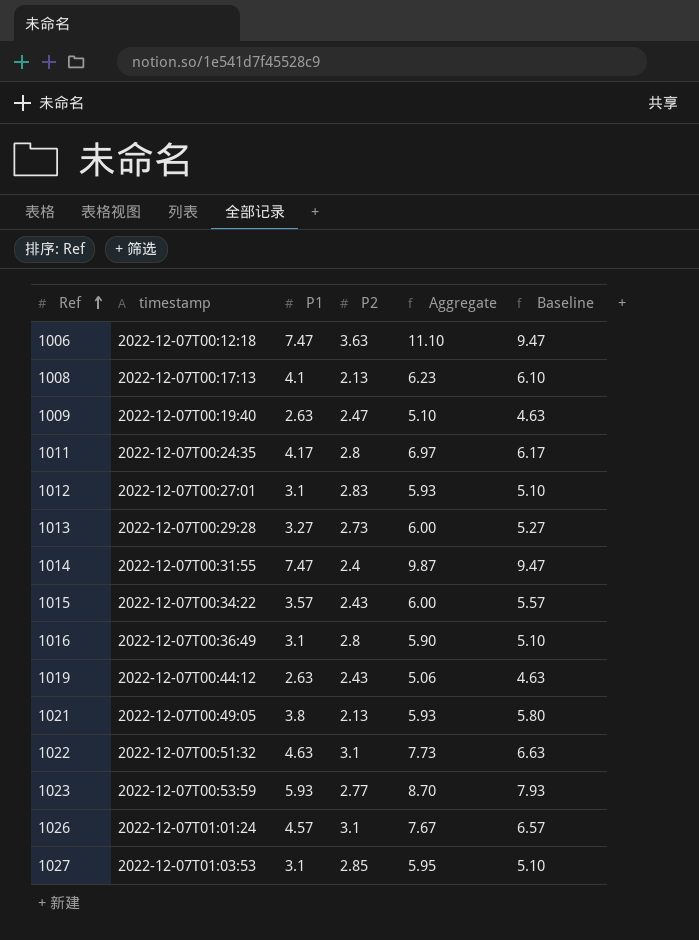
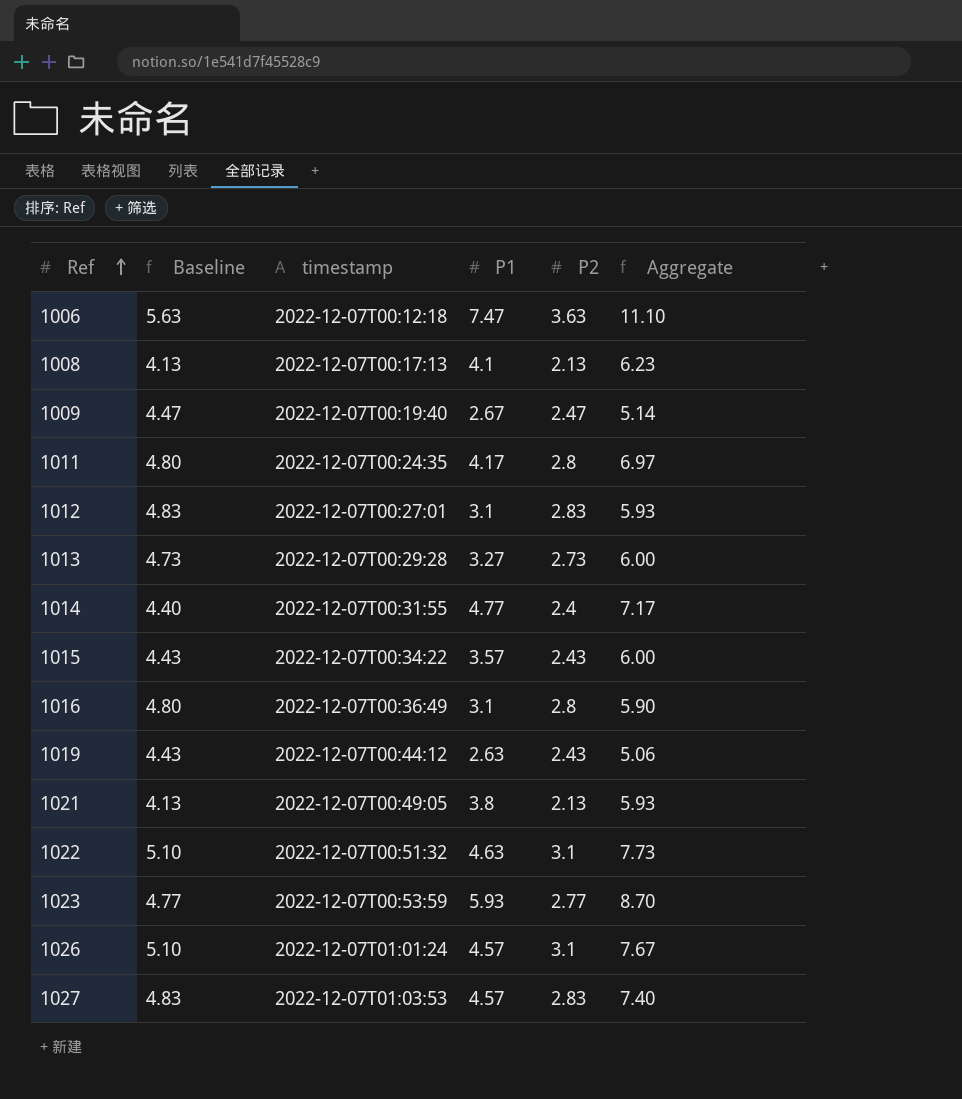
column Baseline | formula: [P1] + 2 -> [P2] + 2
column Baseline | position: 6 -> 2
1009 | P1: 2.63 -> 2.67
1009 | Aggregate: 5.10 -> 5.14
1014 | P1: 7.47 -> 4.77
1014 | Aggregate: 9.87 -> 7.17
1027 | P1: 3.1 -> 4.57
1027 | P2: 2.85 -> 2.83
1027 | Aggregate: 5.95 -> 7.40

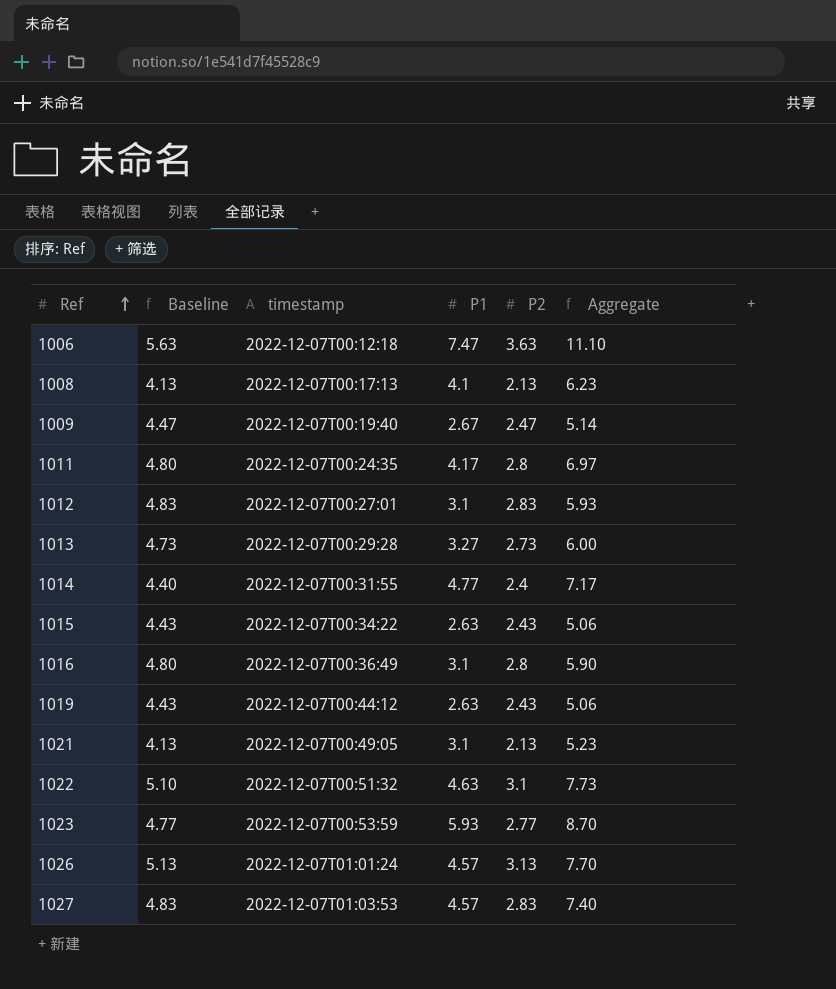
1015 | P1: 3.57 -> 2.63
1015 | Aggregate: 6.00 -> 5.06
1021 | P1: 3.8 -> 3.1
1021 | Aggregate: 5.93 -> 5.23
1026 | Baseline: 5.10 -> 5.13
1026 | P2: 3.1 -> 3.13
1026 | Aggregate: 7.67 -> 7.70

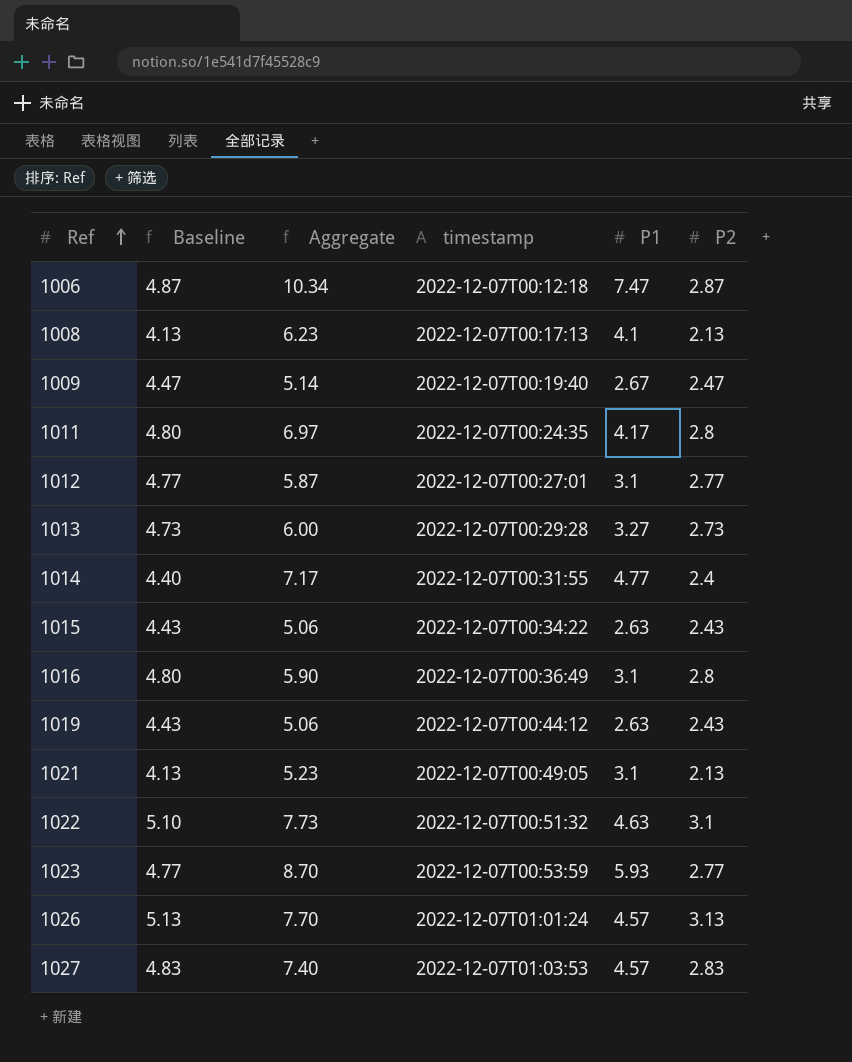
column Aggregate | position: 6 -> 3
1006 | Baseline: 5.63 -> 4.87
1006 | Aggregate: 11.10 -> 10.34
1006 | P2: 3.63 -> 2.87
1012 | Baseline: 4.83 -> 4.77
1012 | Aggregate: 5.93 -> 5.87
1012 | P2: 2.83 -> 2.77

